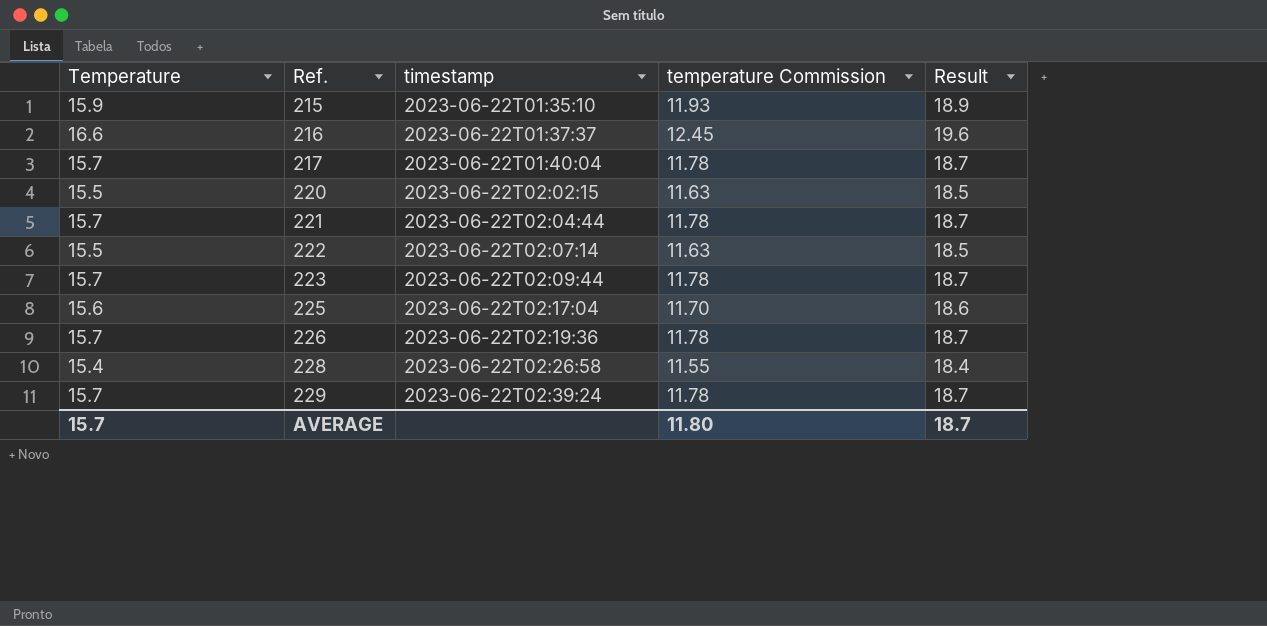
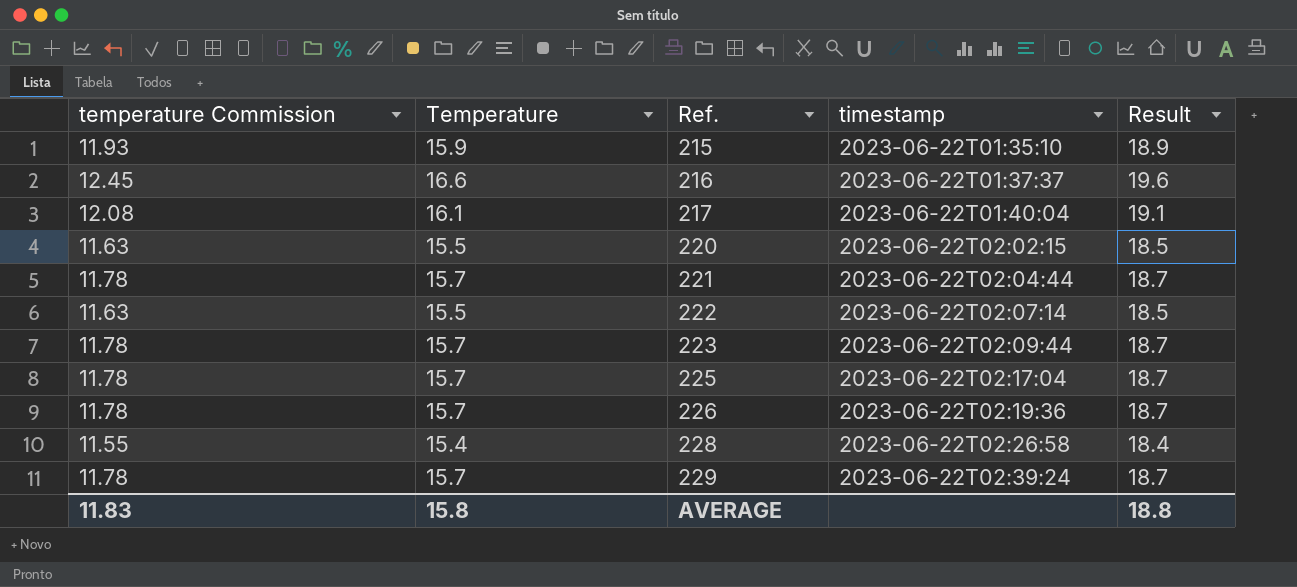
column temperature Commission | position: 4 -> 1
217 | temperature Commission: 11.78 -> 12.08
217 | Temperature: 15.7 -> 16.1
217 | Result: 18.7 -> 19.1
225 | temperature Commission: 11.70 -> 11.78
225 | Temperature: 15.6 -> 15.7
225 | Result: 18.6 -> 18.7
AVERAGE | temperature Commission: 11.80 -> 11.83
AVERAGE | Temperature: 15.7 -> 15.8
AVERAGE | Result: 18.7 -> 18.8

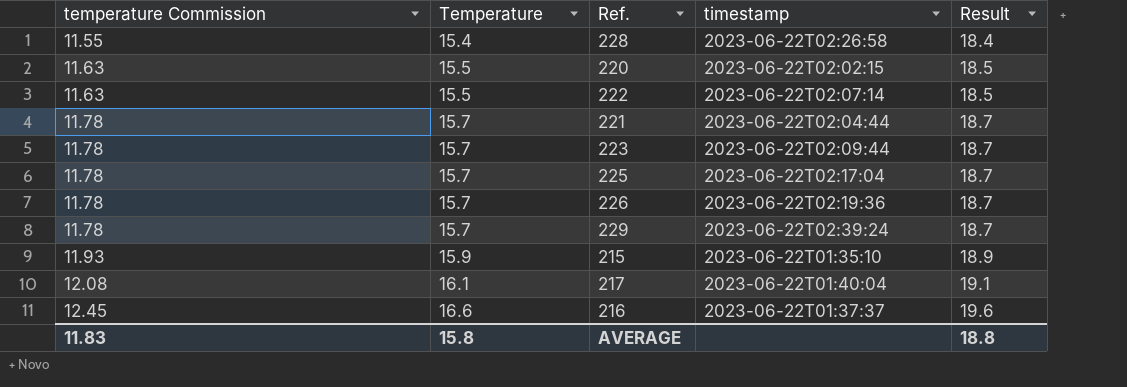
row order: Ref. ascending -> temperature Commission ascending

